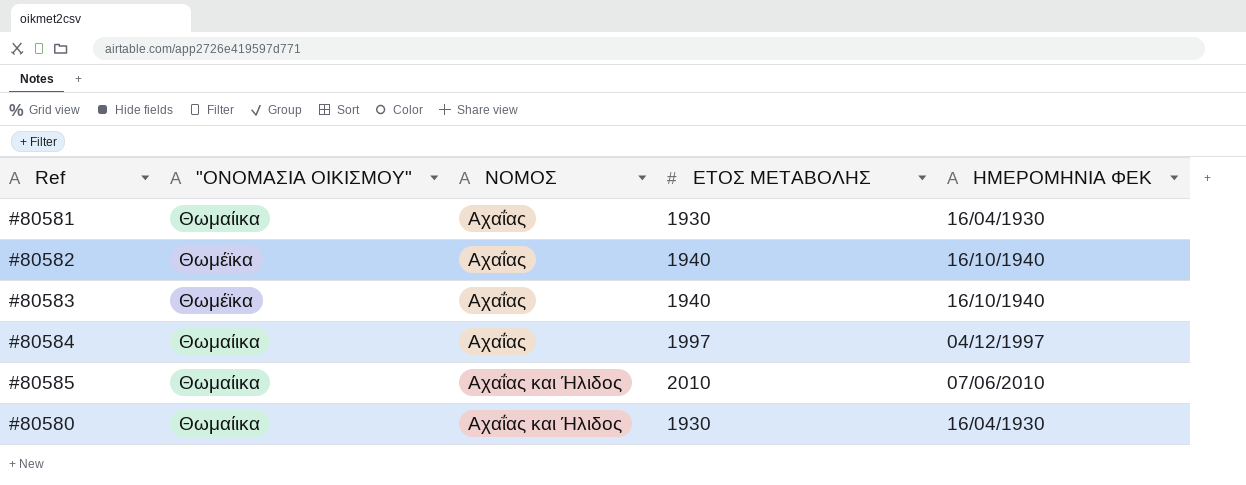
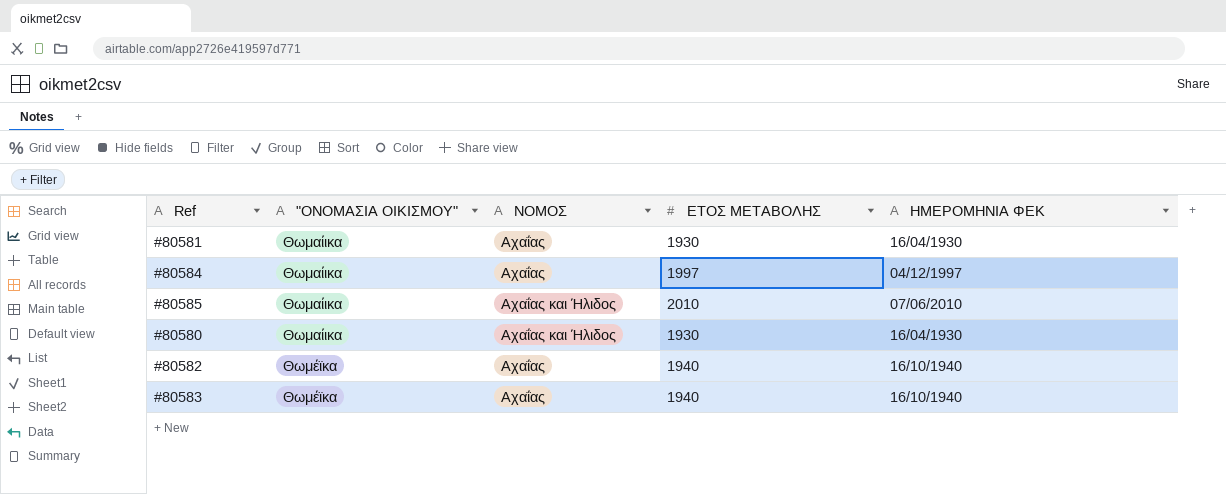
row order: ΝΟΜΟΣ ascending -> "ΟΝΟΜΑΣΙΑ ΟΙΚΙΣΜΟΥ" ascending

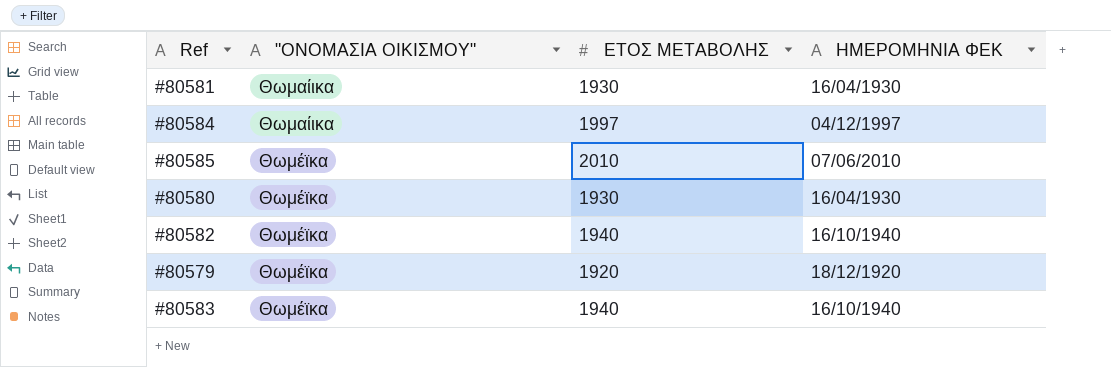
column ΝΟΜΟΣ | position: 3 -> none
#80585 | "ΟΝΟΜΑΣΙΑ ΟΙΚΙΣΜΟΥ": Θωμαίικα -> Θωμέϊκα
#80580 | "ΟΝΟΜΑΣΙΑ ΟΙΚΙΣΜΟΥ": Θωμαίικα -> Θωμέϊκα
row #80579: none -> Θωμέϊκα | 1920 | 18/12/1920

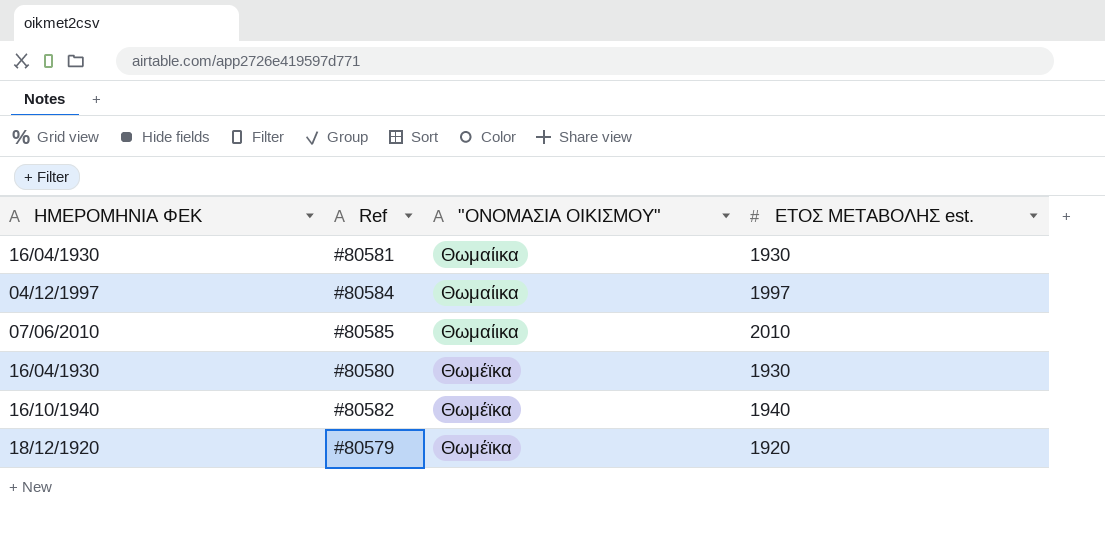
column ΗΜΕΡΟΜΗΝΙΑ ΦΕΚ | position: 4 -> 1
column name: ΕΤΟΣ ΜΕΤΑΒΟΛΗΣ -> ΕΤΟΣ ΜΕΤΑΒΟΛΗΣ est.
row #80583: Θωμέϊκα | 1940 | 16/10/1940 -> none
#80585 | "ΟΝΟΜΑΣΙΑ ΟΙΚΙΣΜΟΥ": Θωμέϊκα -> Θωμαίικα

